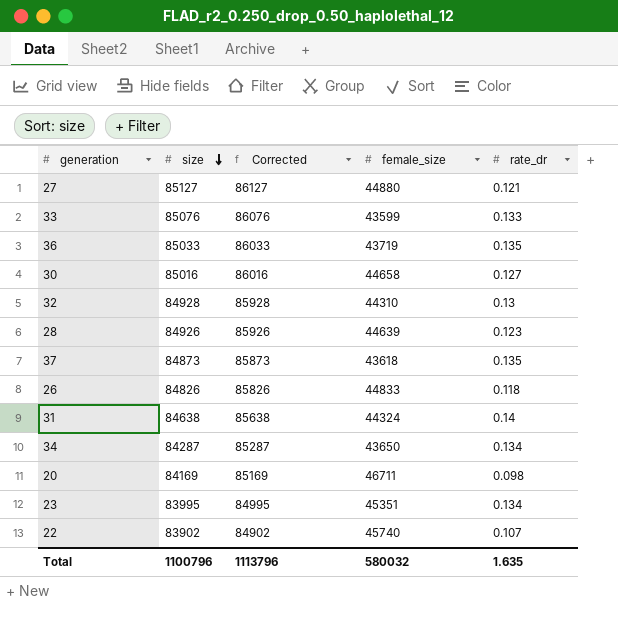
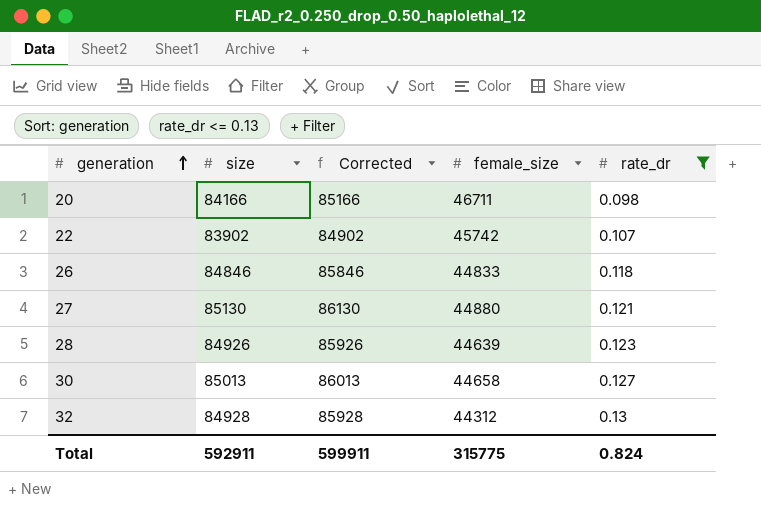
filter: none -> rate_dr <= 0.13
row order: size descending -> generation ascending
20 | size: 84169 -> 84166
20 | Corrected: 85169 -> 85166
22 | female_size: 45740 -> 45742
26 | size: 84826 -> 84846
26 | Corrected: 85826 -> 85846
27 | size: 85127 -> 85130
27 | Corrected: 86127 -> 86130
30 | size: 85016 -> 85013
30 | Corrected: 86016 -> 86013
32 | female_size: 44310 -> 44312
Total | size: 1100796 -> 592911
Total | Corrected: 1113796 -> 599911
Total | female_size: 580032 -> 315775
Total | rate_dr: 1.635 -> 0.824

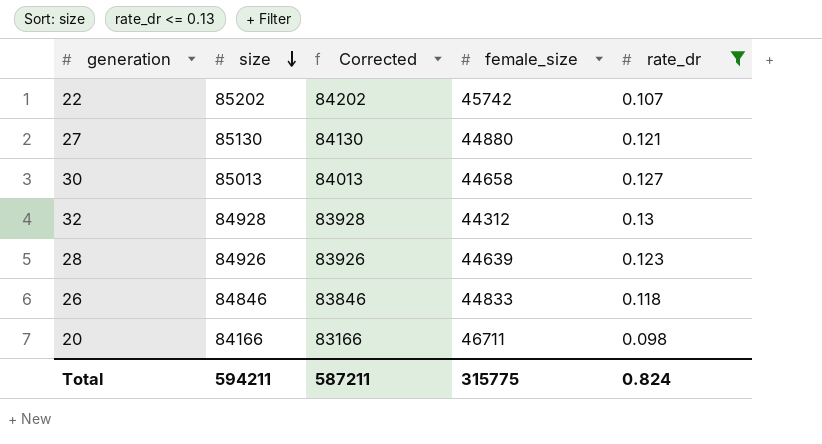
row order: generation ascending -> size descending
column Corrected | formula: [size] + 1000 -> [size] - 1000
22 | size: 83902 -> 85202
Total | size: 592911 -> 594211
Total | Corrected: 599911 -> 587211

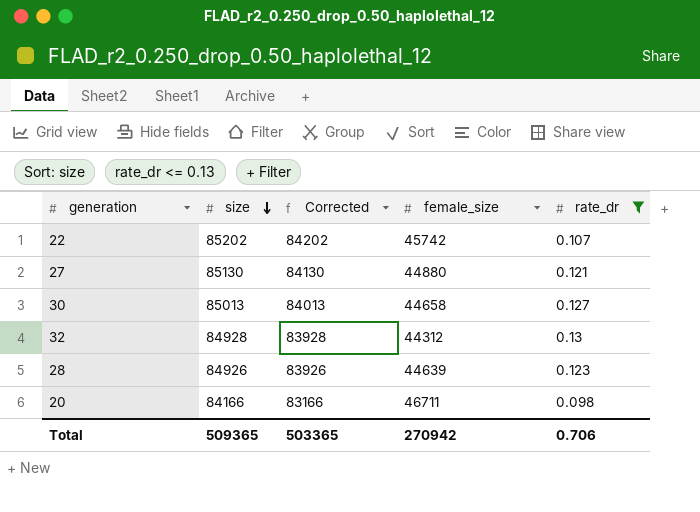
row 26: 84846 | 83846 | 44833 | 0.118 -> none
Total | size: 594211 -> 509365
Total | Corrected: 587211 -> 503365
Total | female_size: 315775 -> 270942
Total | rate_dr: 0.824 -> 0.706

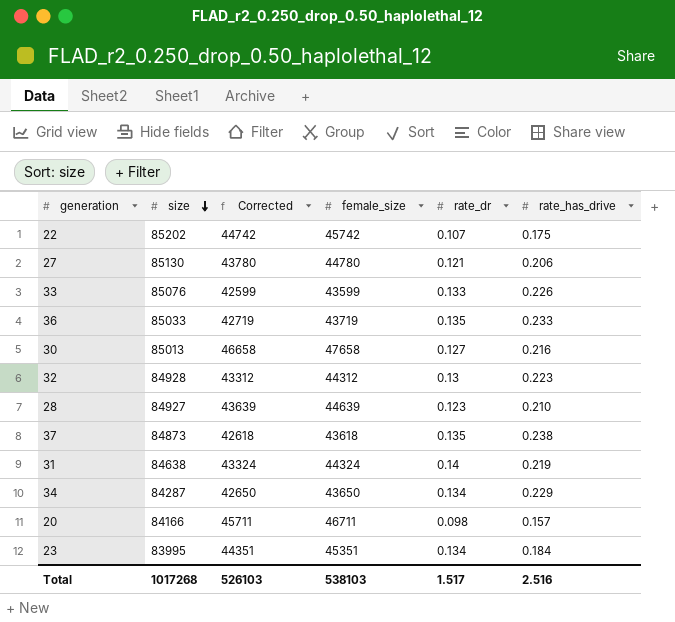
filter: rate_dr <= 0.13 -> none
column Corrected | formula: [size] - 1000 -> [female_size] - 1000
column rate_has_drive | position: none -> 6
27 | female_size: 44880 -> 44780
30 | female_size: 44658 -> 47658
28 | size: 84926 -> 84927
Total | size: 509365 -> 1017268
Total | Corrected: 503365 -> 526103
Total | female_size: 270942 -> 538103
Total | rate_dr: 0.706 -> 1.517

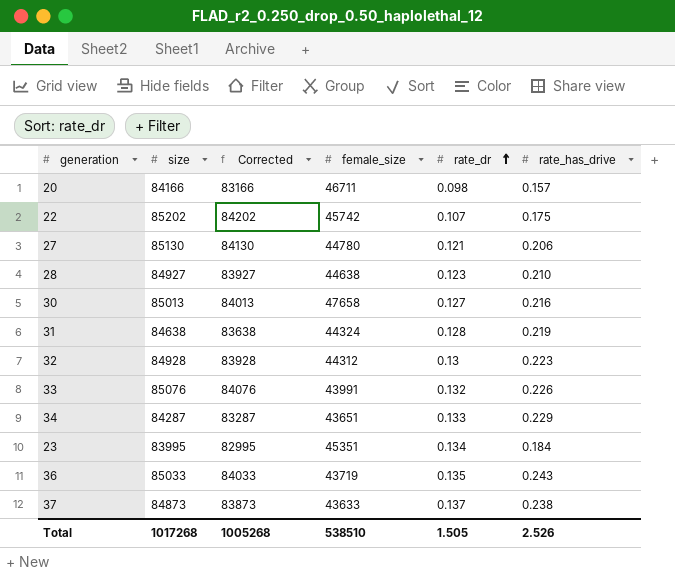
row order: size descending -> rate_dr ascending
column Corrected | formula: [female_size] - 1000 -> [size] - 1000
28 | female_size: 44639 -> 44638
31 | rate_dr: 0.14 -> 0.128
33 | female_size: 43599 -> 43991
33 | rate_dr: 0.133 -> 0.132
34 | female_size: 43650 -> 43651
34 | rate_dr: 0.134 -> 0.133
36 | rate_has_drive: 0.233 -> 0.243
37 | female_size: 43618 -> 43633
37 | rate_dr: 0.135 -> 0.137
Total | Corrected: 526103 -> 1005268
Total | female_size: 538103 -> 538510
Total | rate_dr: 1.517 -> 1.505
Total | rate_has_drive: 2.516 -> 2.526

